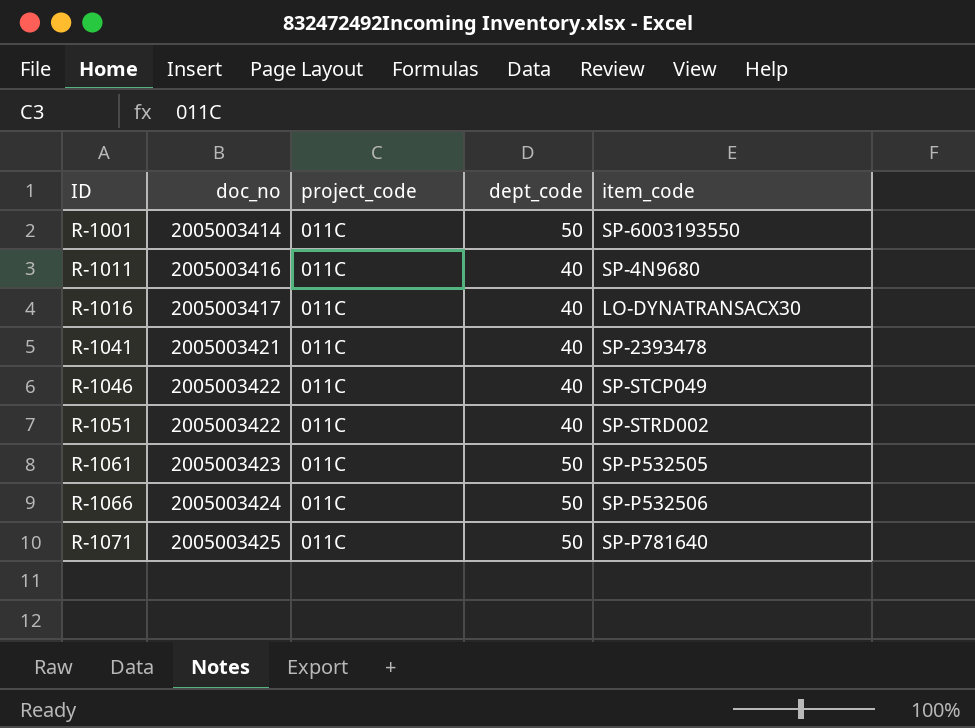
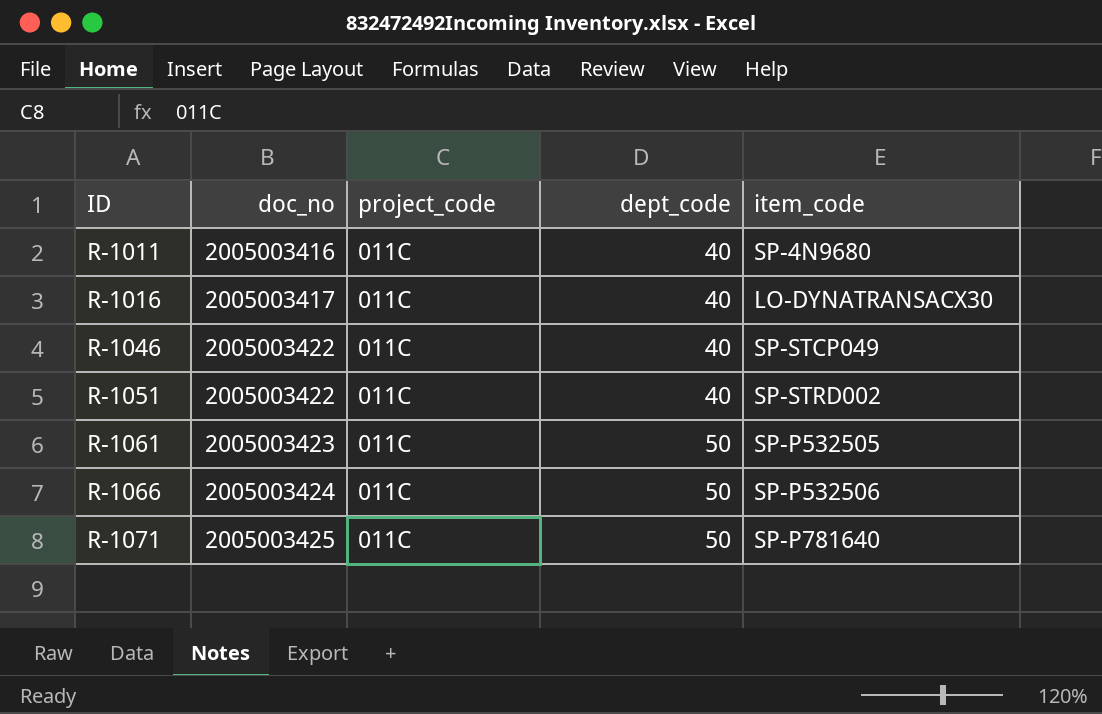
row R-1001: 2005003414 | 011C | 50 | SP-6003193550 -> none
row R-1041: 2005003421 | 011C | 40 | SP-2393478 -> none

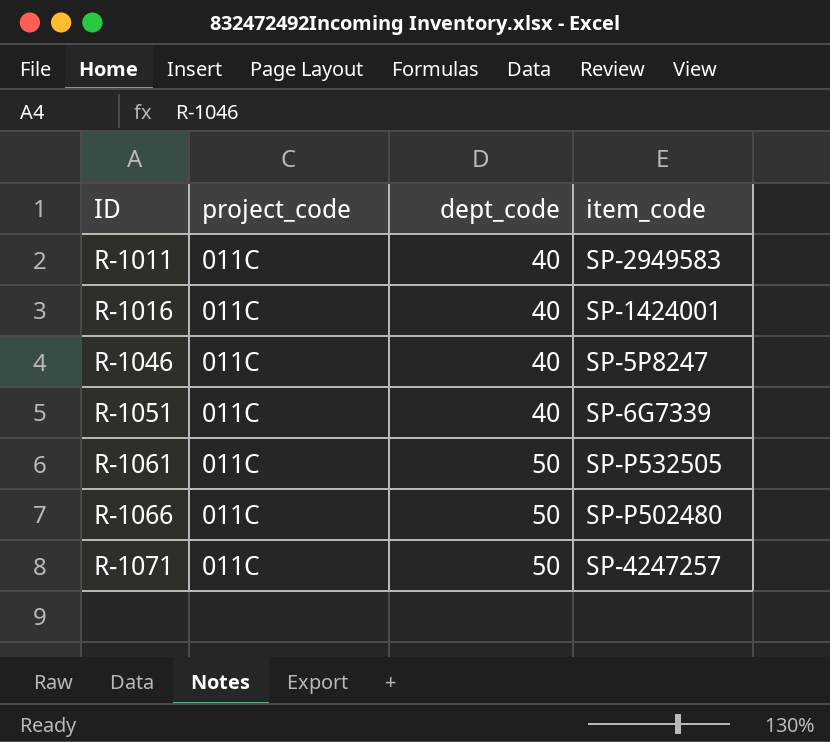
column doc_no | position: 2 -> none
R-1011 | item_code: SP-4N9680 -> SP-2949583
R-1016 | item_code: LO-DYNATRANSACX30 -> SP-1424001
R-1046 | item_code: SP-STCP049 -> SP-5P8247
R-1051 | item_code: SP-STRD002 -> SP-6G7339
R-1066 | item_code: SP-P532506 -> SP-P502480
R-1071 | item_code: SP-P781640 -> SP-4247257

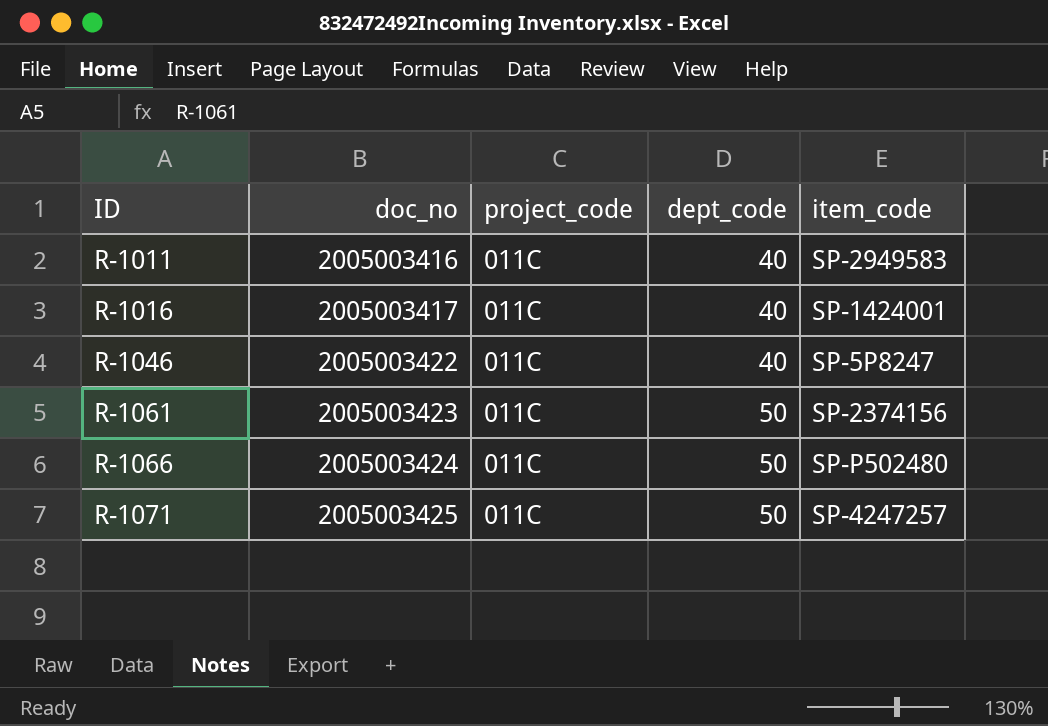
column doc_no | position: none -> 2
row R-1051: 011C | 40 | SP-6G7339 -> none
R-1061 | item_code: SP-P532505 -> SP-2374156

